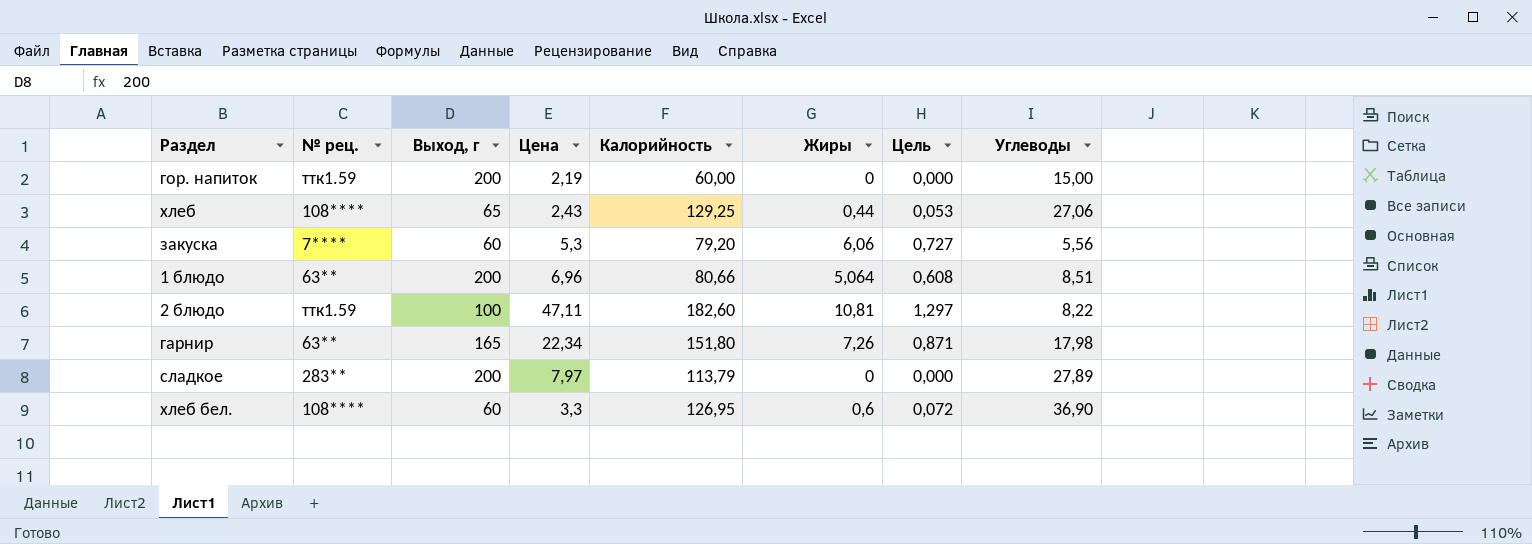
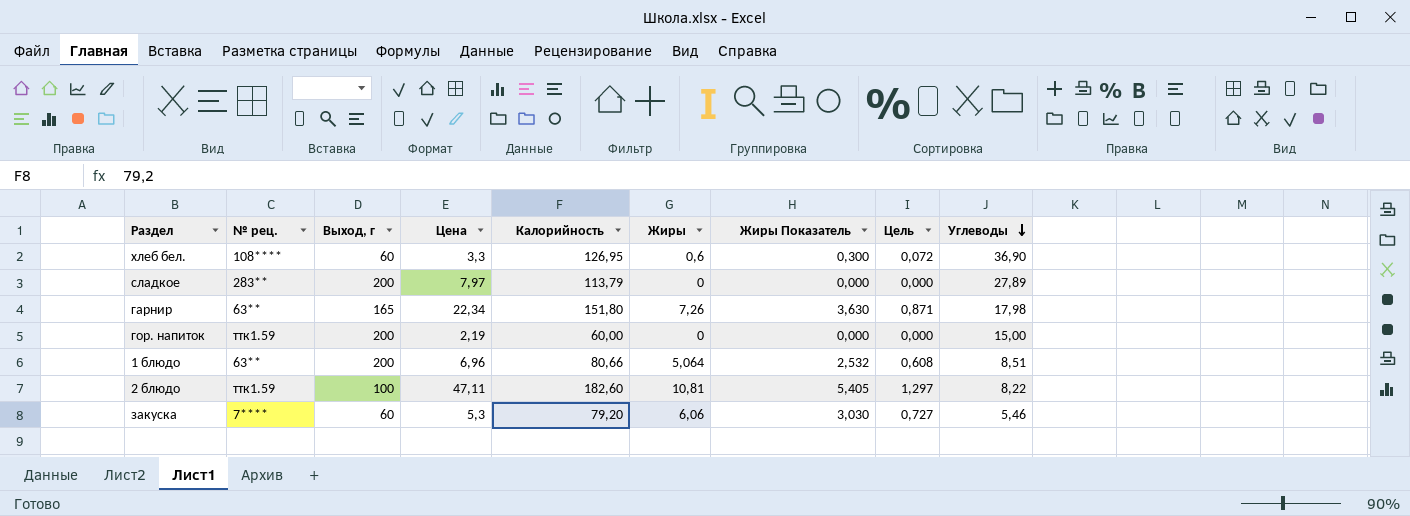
row order: none -> Углеводы descending
column Жиры Показатель | formula: none -> [Жиры] * 0,5
row хлеб: 108**** | 65 | 2,43 | 129,25 | 0,44 | 0,053 | 27,06 -> none
закуска | Углеводы: 5,56 -> 5,46

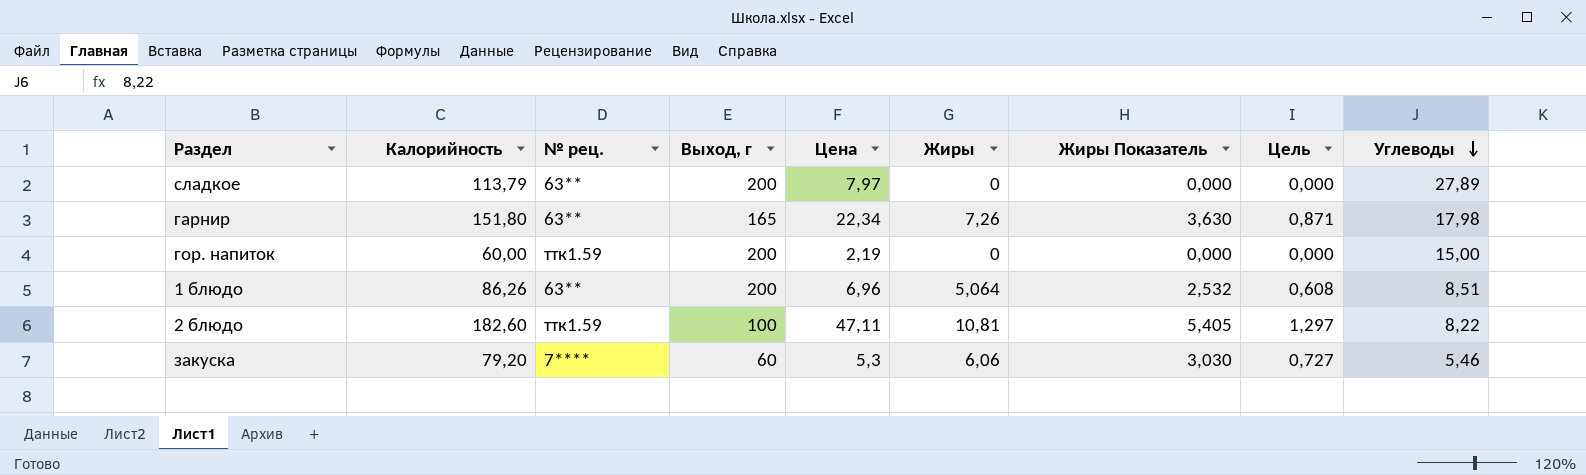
column Калорийность | position: 5 -> 2
row хлеб бел.: 108**** | 60 | 3,3 | 126,95 | 0,6 | 0,300 | 0,072 | 36,90 -> none
сладкое | № рец.: 283** -> 63**
1 блюдо | Калорийность: 80,66 -> 86,26

